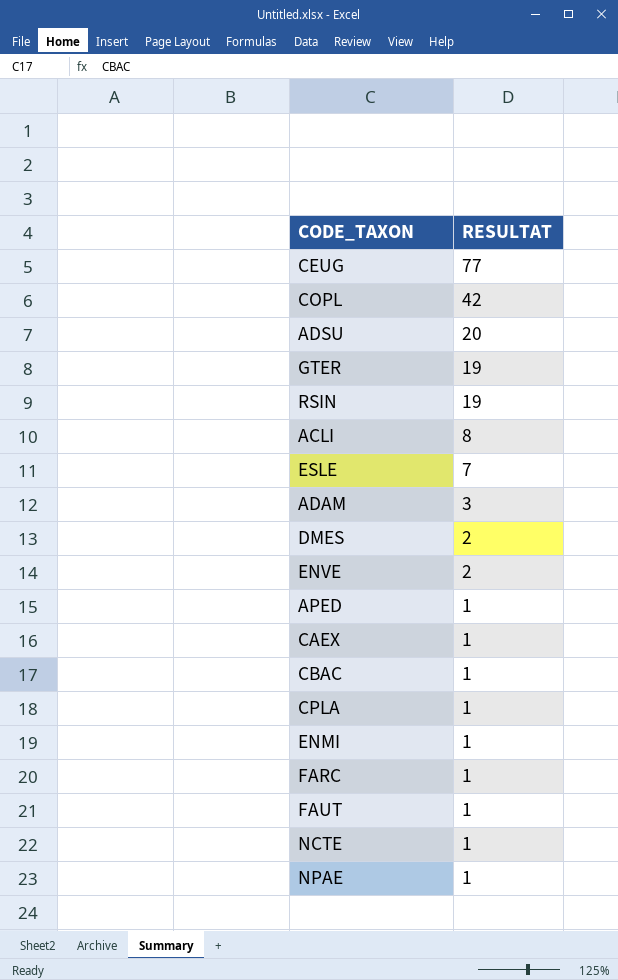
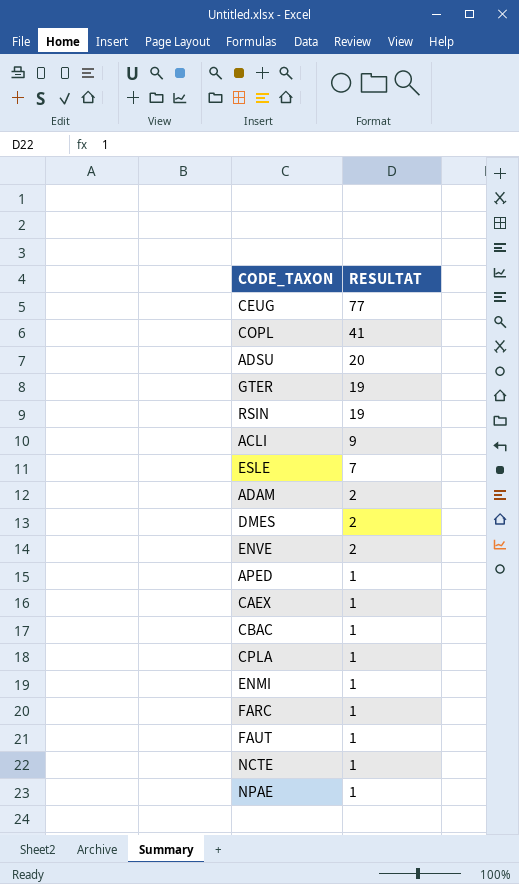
COPL | RESULTAT: 42 -> 41
ACLI | RESULTAT: 8 -> 9
ADAM | RESULTAT: 3 -> 2

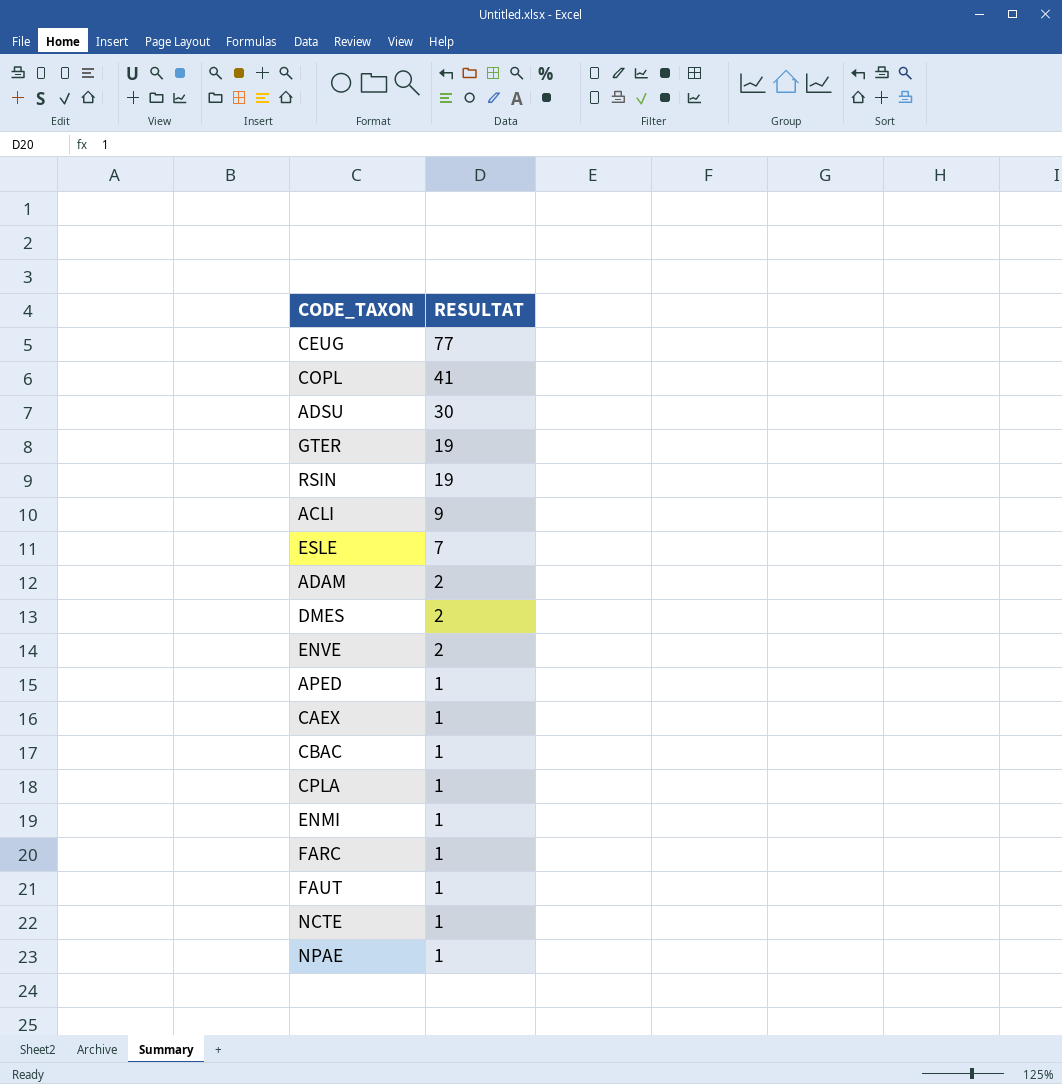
ADSU | RESULTAT: 20 -> 30

